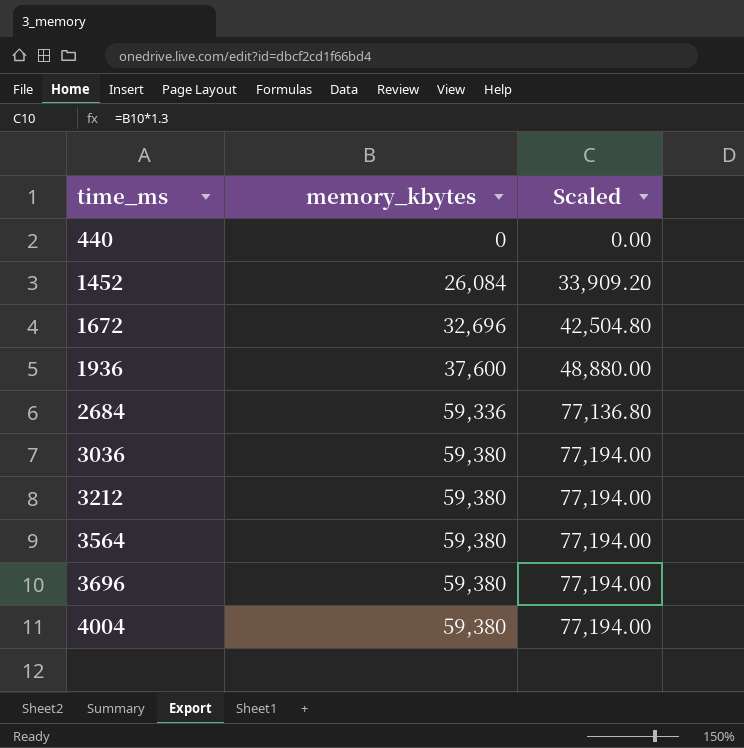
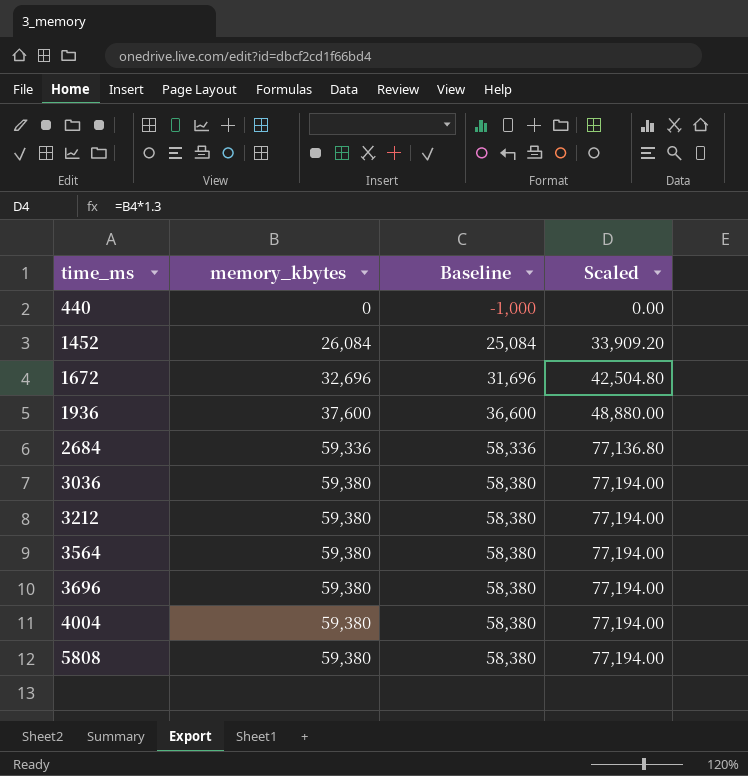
column Baseline | formula: none -> [memory_kbytes] - 1000
row 5808: none -> 59,380 | 58,380 | 77,194.00

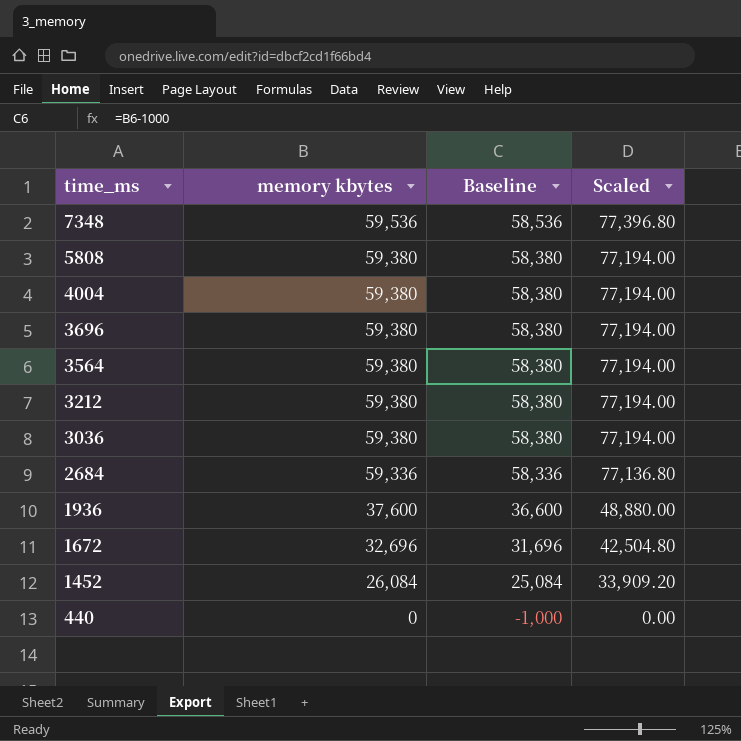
row order: time_ms ascending -> time_ms descending
column name: memory_kbytes -> memory kbytes
row 7348: none -> 59,536 | 58,536 | 77,396.80

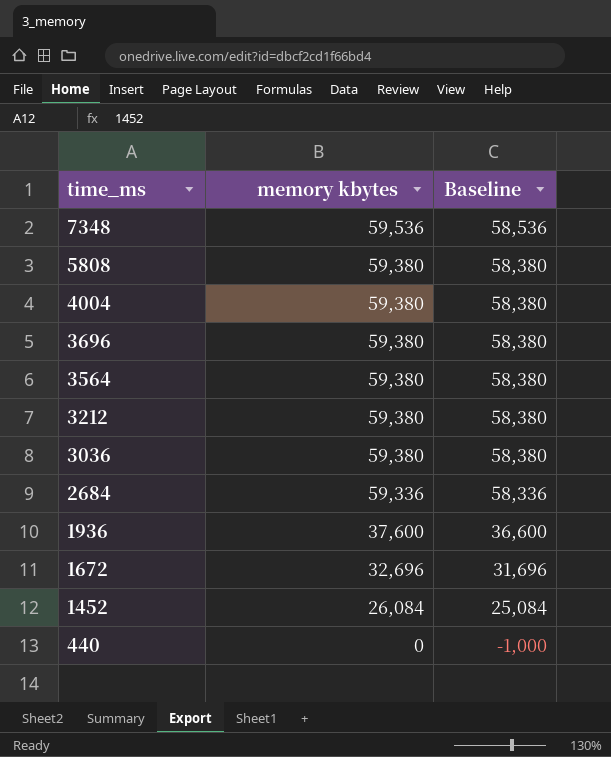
column Scaled | formula: [memory kbytes] * 1.3 -> none

